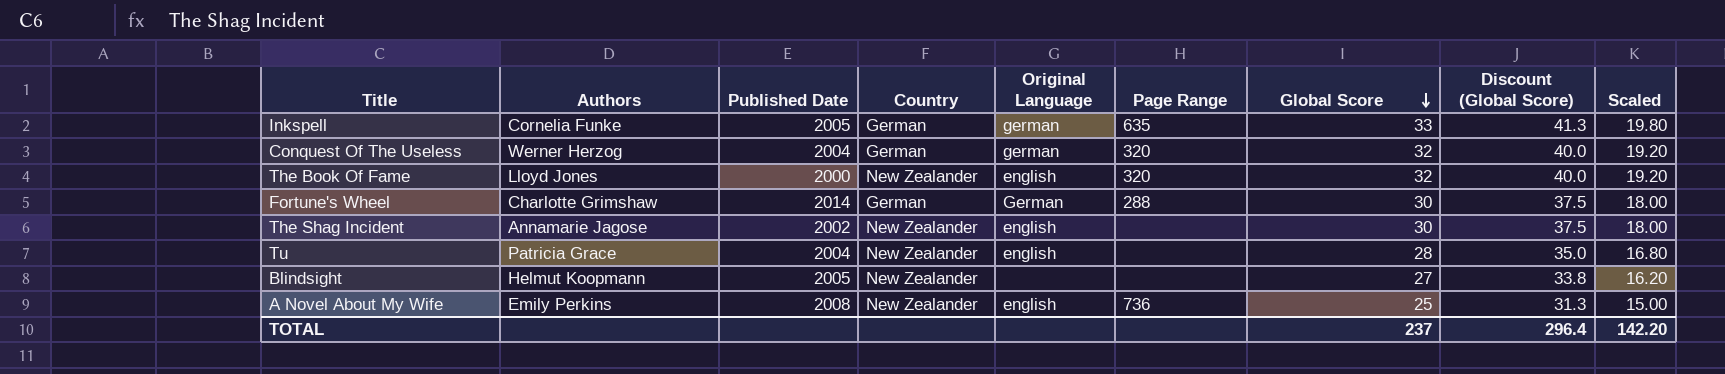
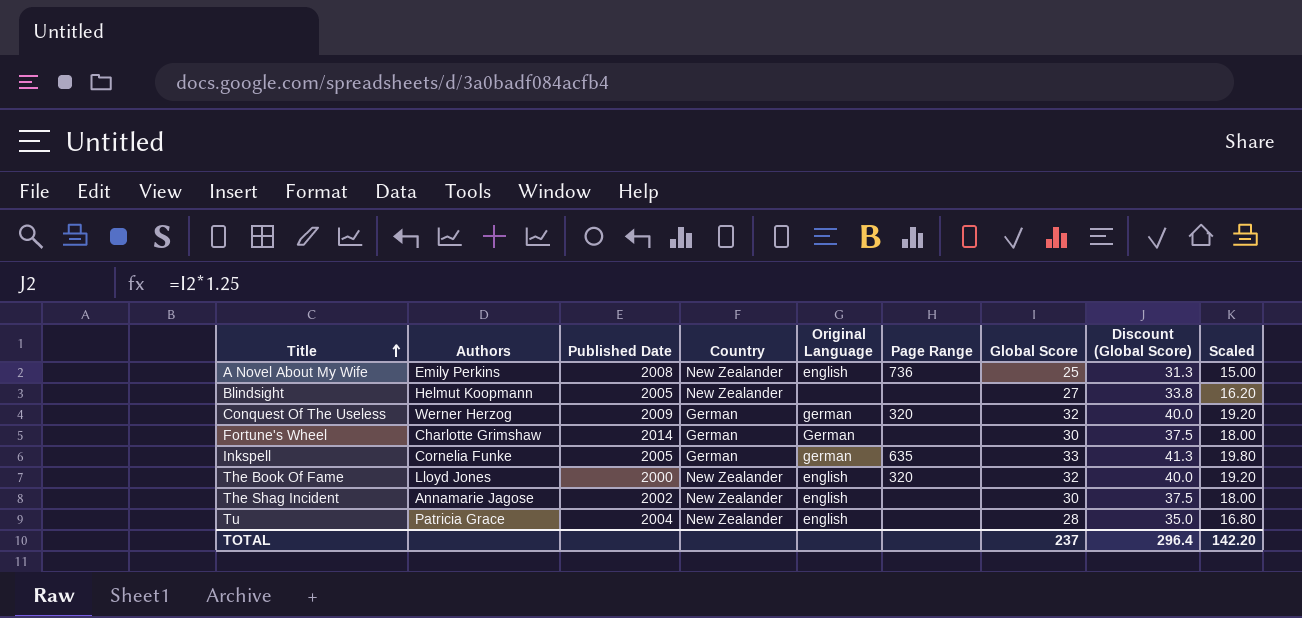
row order: Global Score descending -> Title ascending
Conquest Of The Useless | Published Date: 2004 -> 2009
Fortune's Wheel | Page Range: 288 -> none

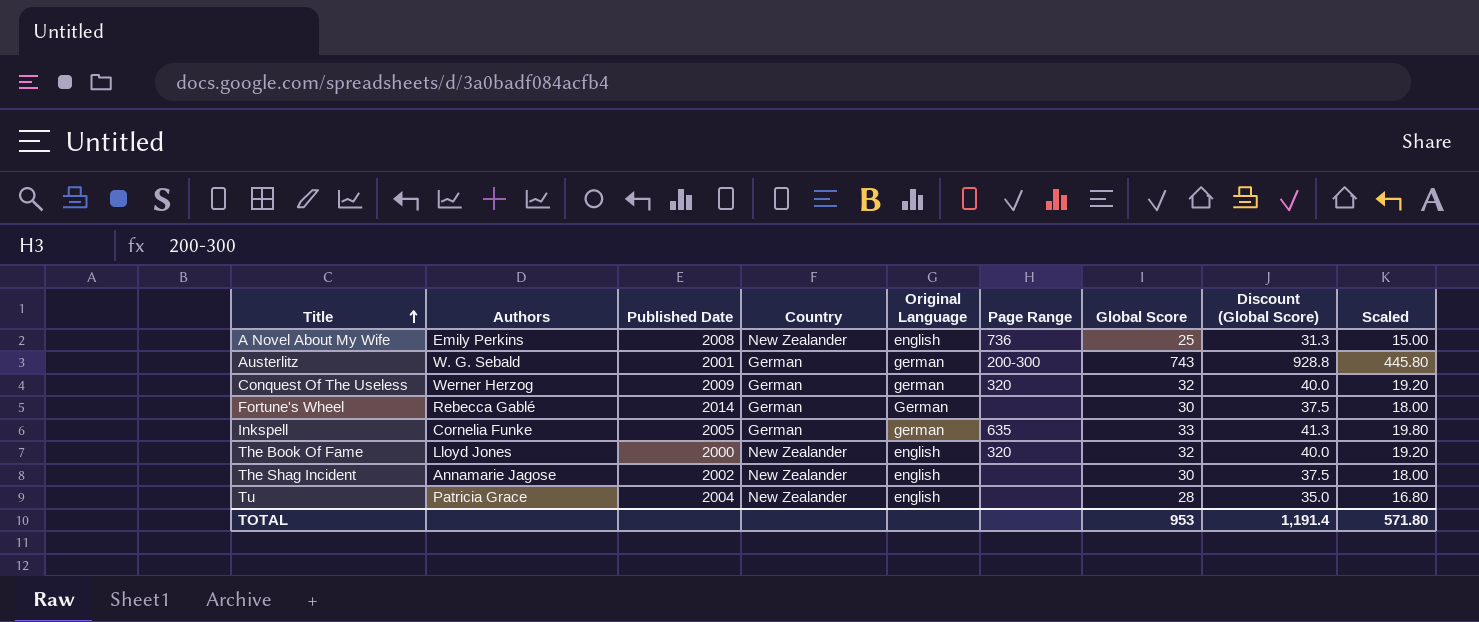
row Blindsight: Helmut Koopmann | 2005 | New Zealander | none | none | 27 | 33.8 | 16.20 -> none
row Austerlitz: none -> W. G. Sebald | 2001 | German | german | 200-300 | 743 | 928.8 | 445.80
Fortune's Wheel | Authors: Charlotte Grimshaw -> Rebecca Gablé
TOTAL | Global Score: 237 -> 953
TOTAL | Discount (Global Score): 296.4 -> 1,191.4
TOTAL | Scaled: 142.20 -> 571.80

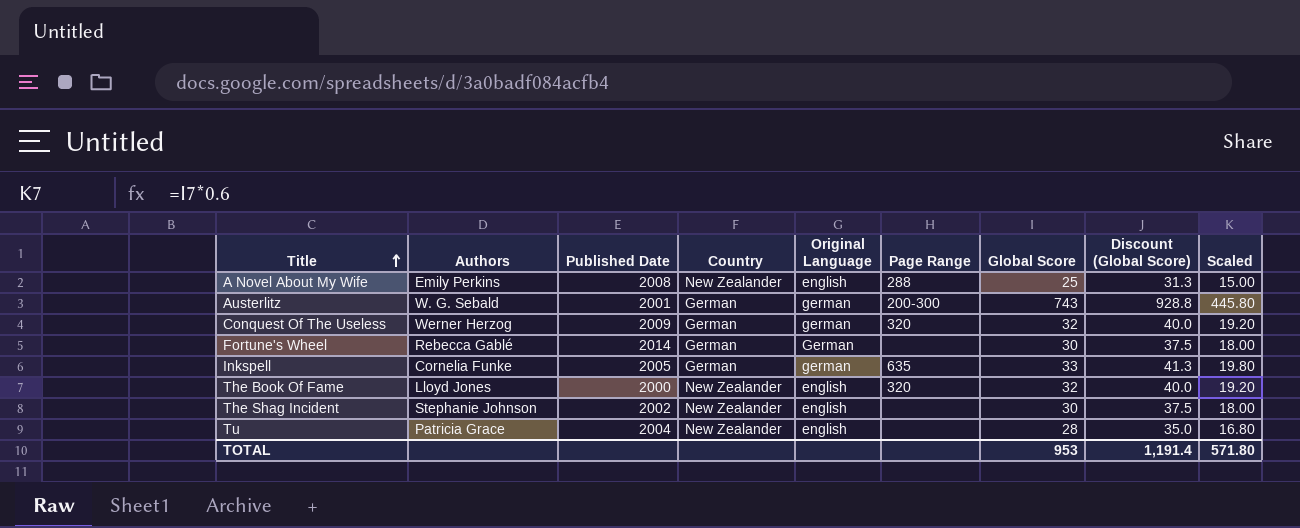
A Novel About My Wife | Page Range: 736 -> 288
The Shag Incident | Authors: Annamarie Jagose -> Stephanie Johnson

